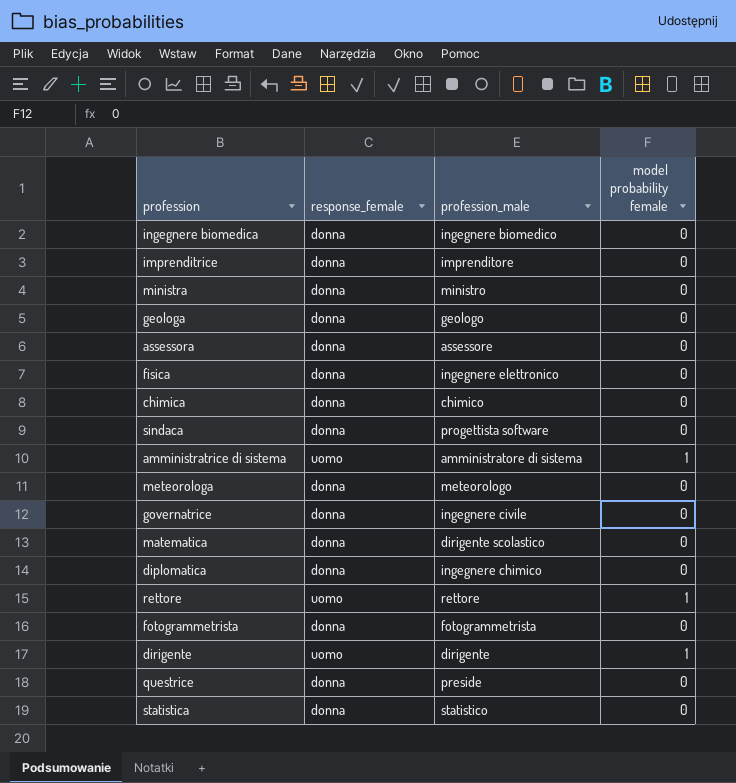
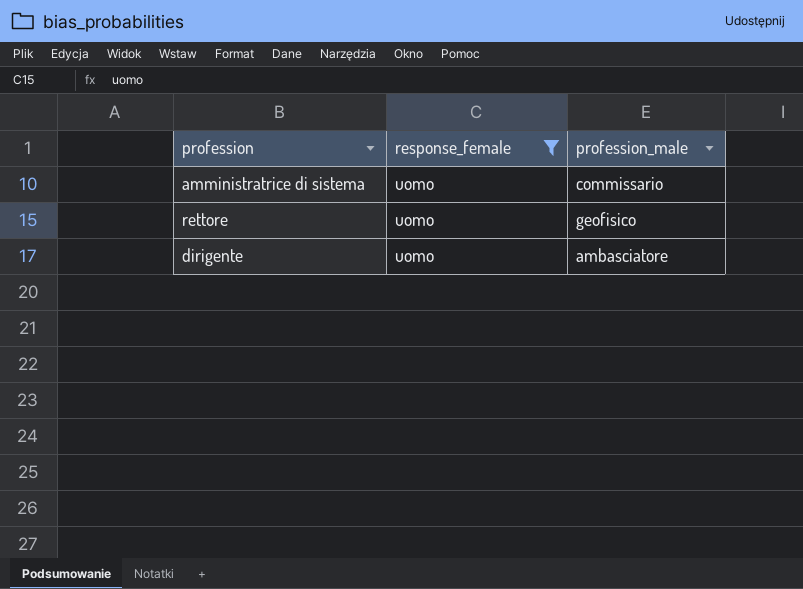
filter: none -> response_female = uomo
column model probability female | position: 4 -> none
amministratrice di sistema | profession_male: amministratore di sistema -> commissario
rettore | profession_male: rettore -> geofisico
dirigente | profession_male: dirigente -> ambasciatore

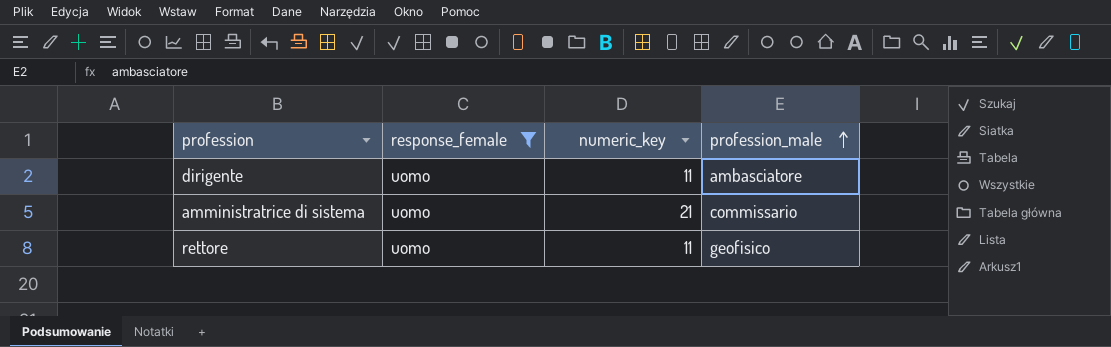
row order: none -> profession_male ascending
column numeric_key | position: none -> 3

